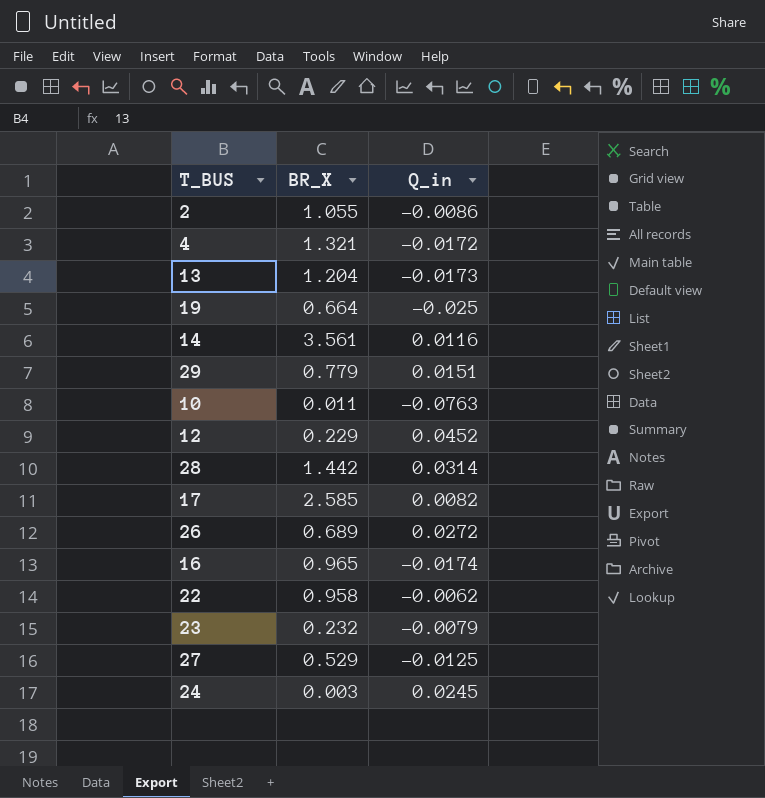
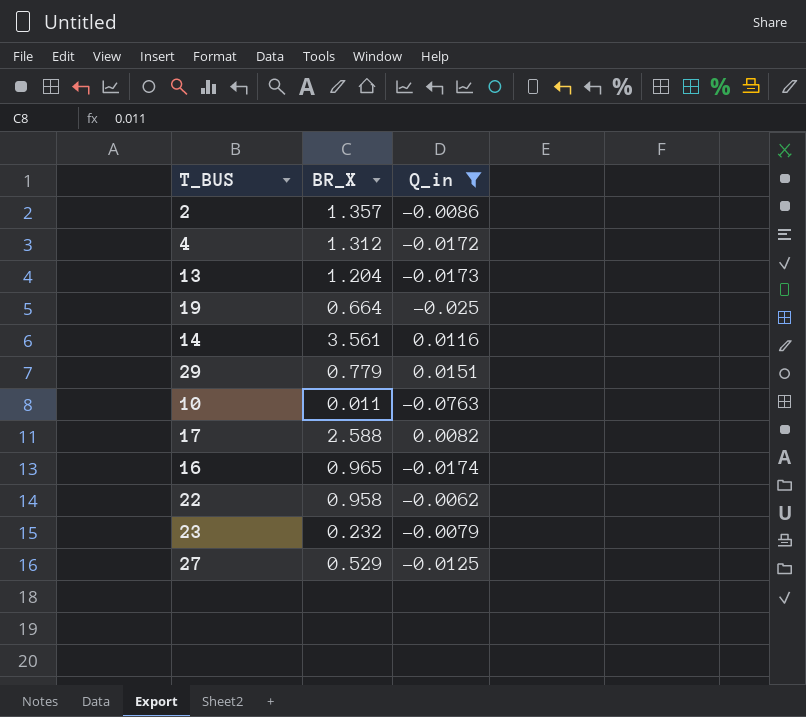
filter: none -> Q_in <= 0.0151
2 | BR_X: 1.055 -> 1.357
4 | BR_X: 1.321 -> 1.312
17 | BR_X: 2.585 -> 2.588

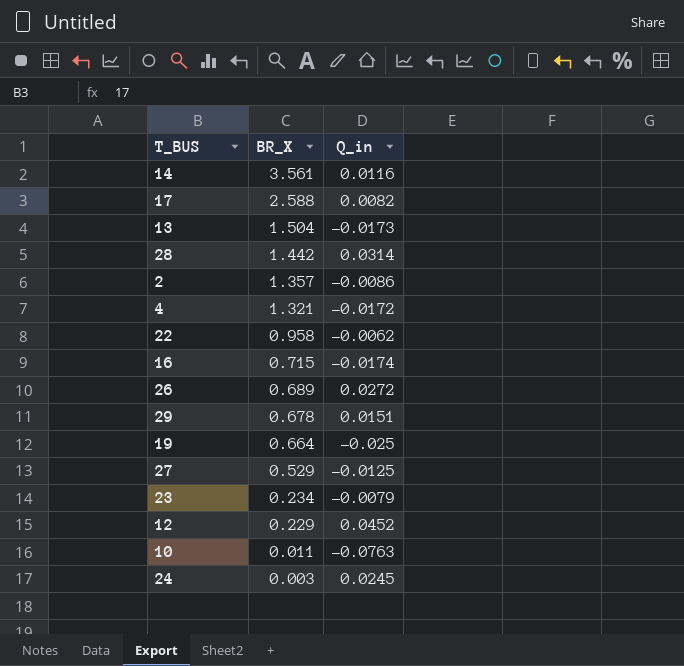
filter: Q_in <= 0.0151 -> none
row order: none -> BR_X descending
13 | BR_X: 1.204 -> 1.504
4 | BR_X: 1.312 -> 1.321
16 | BR_X: 0.965 -> 0.715
29 | BR_X: 0.779 -> 0.678
23 | BR_X: 0.232 -> 0.234

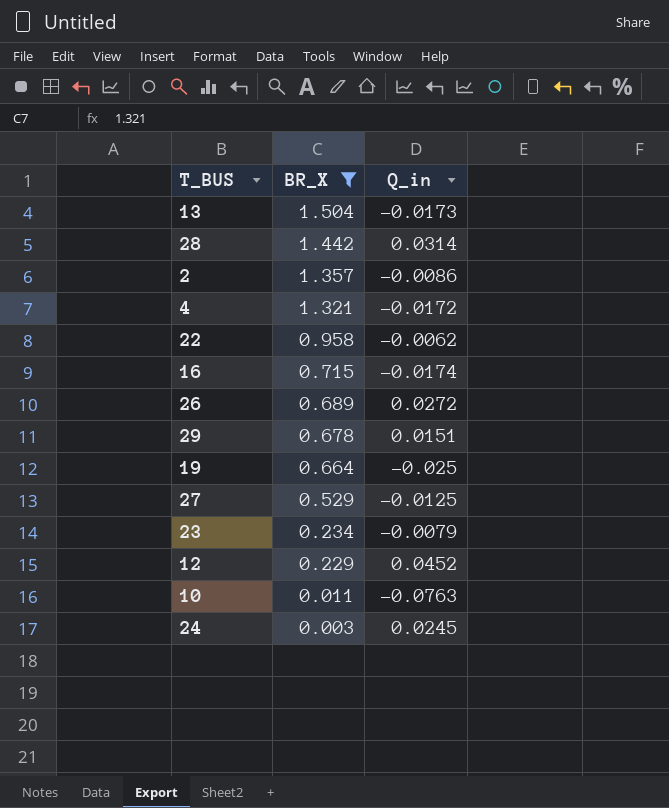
filter: none -> BR_X <= 1.504

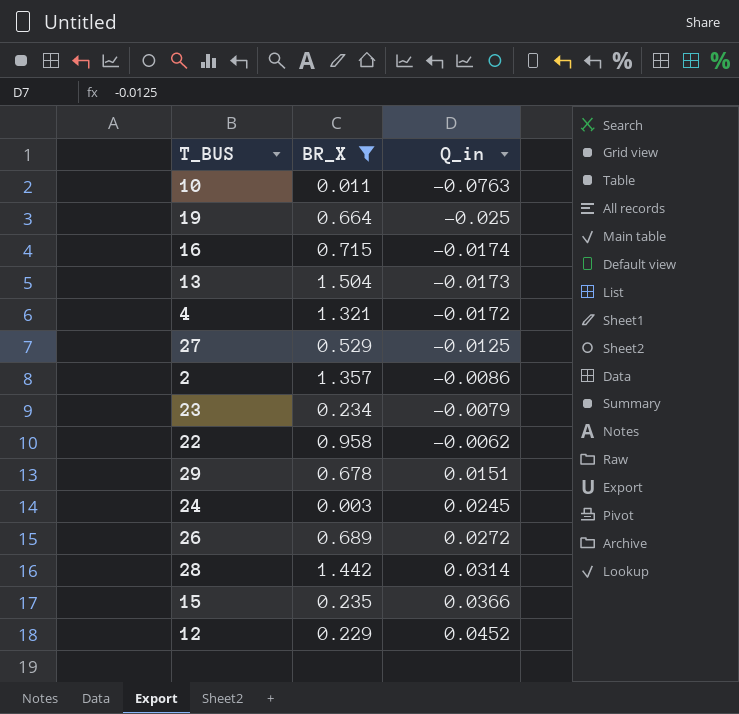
row order: BR_X descending -> Q_in ascending
row 15: none -> 0.235 | 0.0366

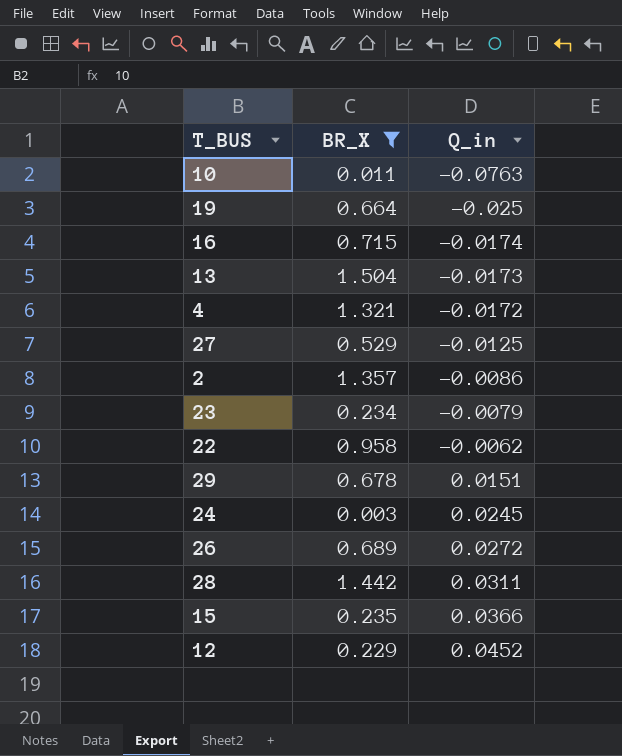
28 | Q_in: 0.0314 -> 0.0311

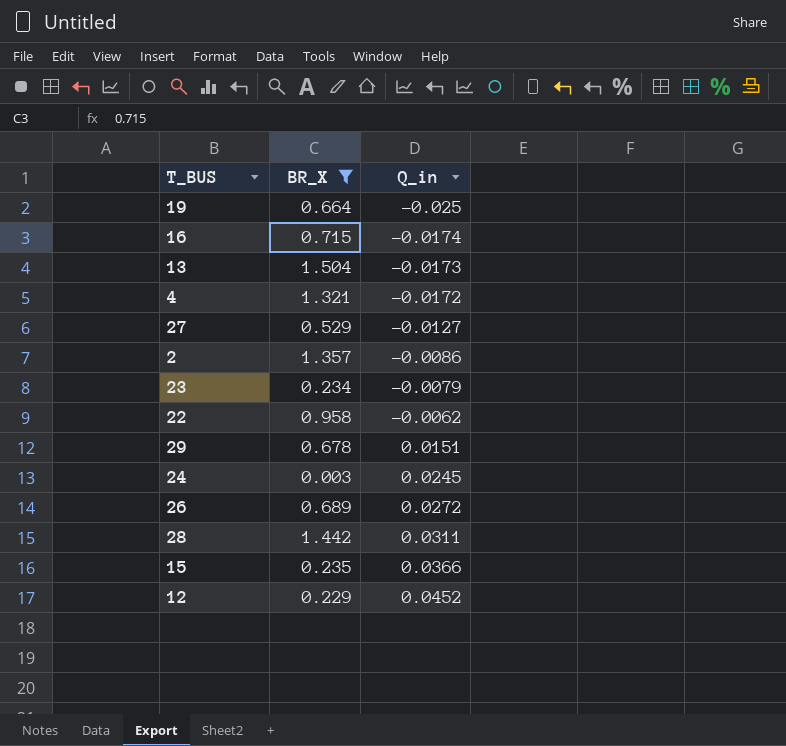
row 10: 0.011 | -0.0763 -> none
27 | Q_in: -0.0125 -> -0.0127

